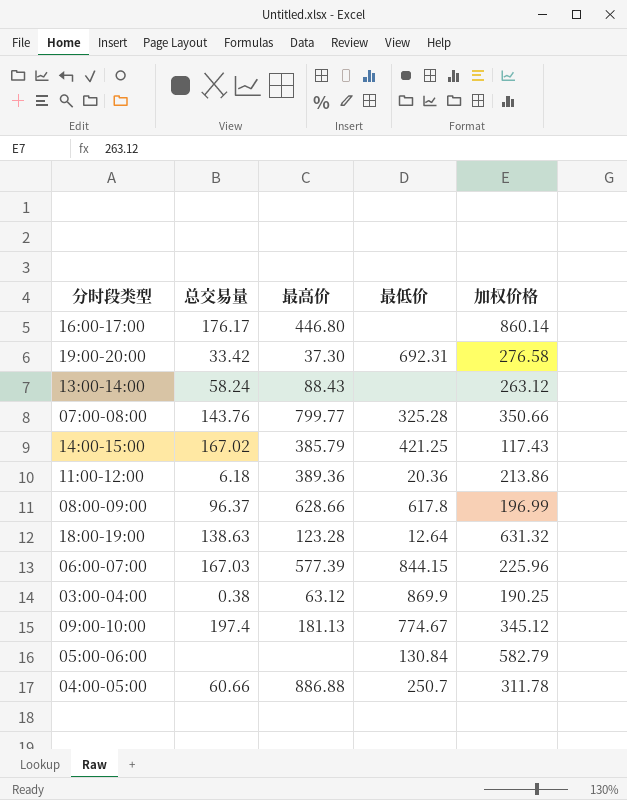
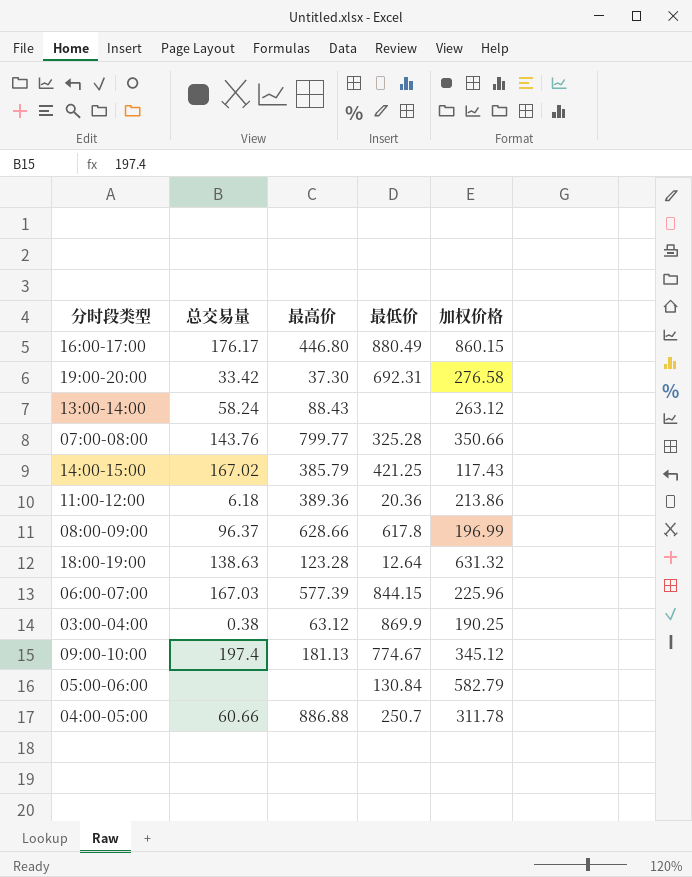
16:00-17:00 | 最低价: none -> 880.49
16:00-17:00 | 加权价格: 860.14 -> 860.15

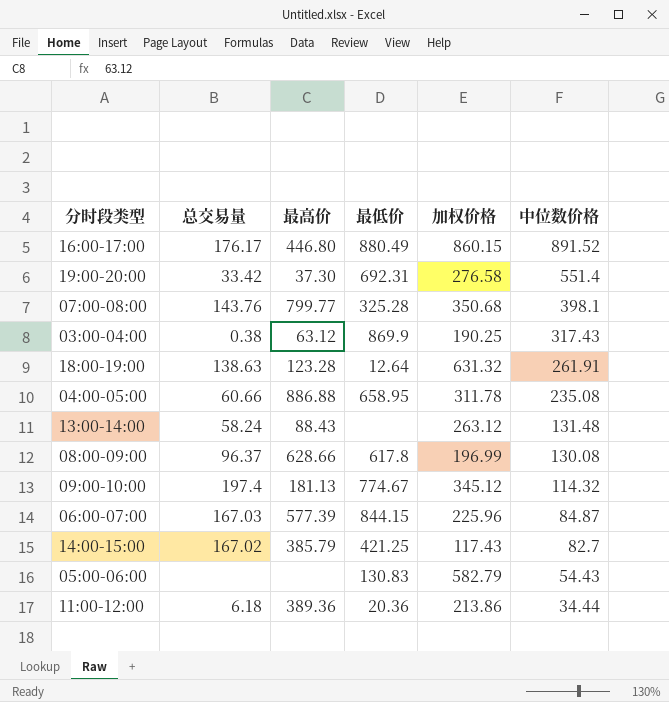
row order: none -> 中位数价格 descending
column 中位数价格 | position: none -> 6
07:00-08:00 | 加权价格: 350.66 -> 350.68
04:00-05:00 | 最低价: 250.7 -> 658.95
05:00-06:00 | 最低价: 130.84 -> 130.83

